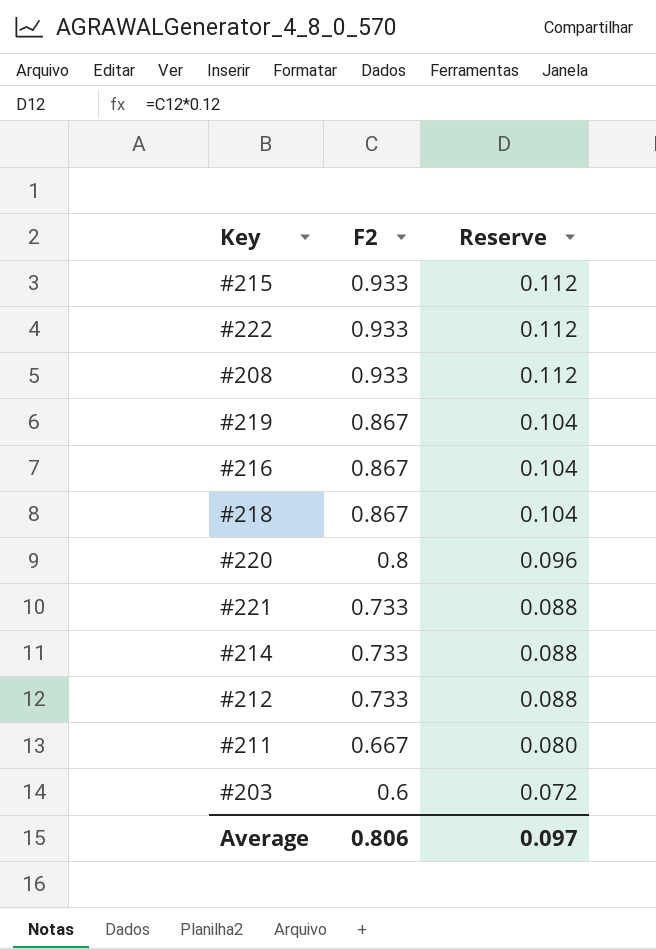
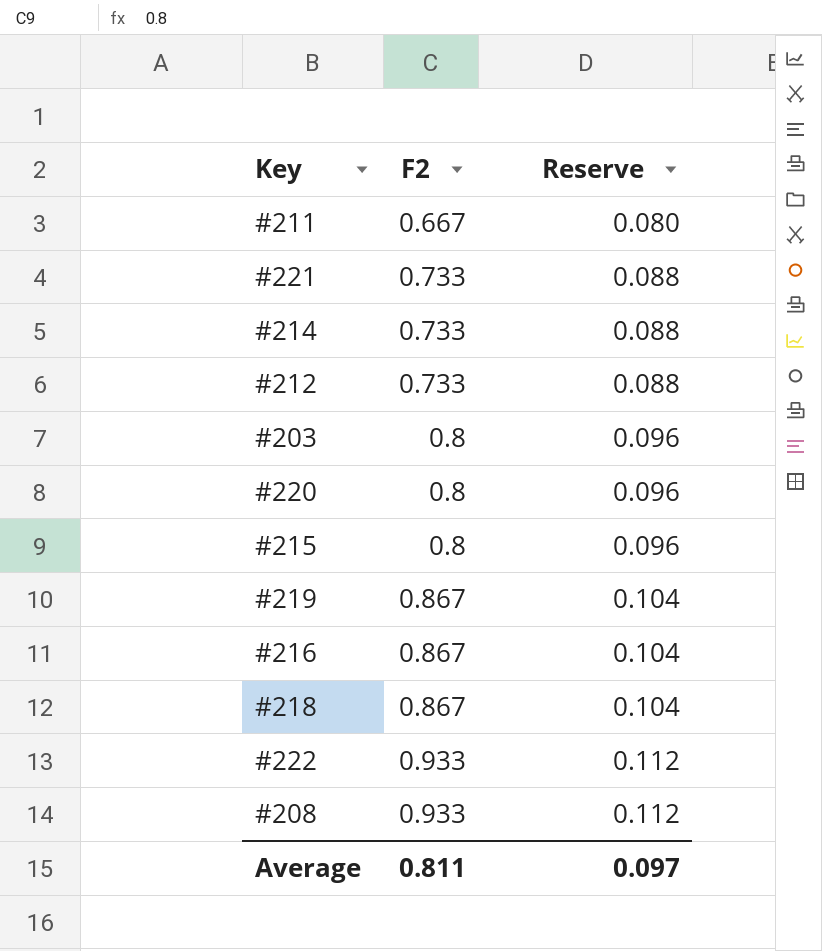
row order: F2 descending -> F2 ascending
#203 | F2: 0.6 -> 0.8
#203 | Reserve: 0.072 -> 0.096
#215 | F2: 0.933 -> 0.8
#215 | Reserve: 0.112 -> 0.096
Average | F2: 0.806 -> 0.811

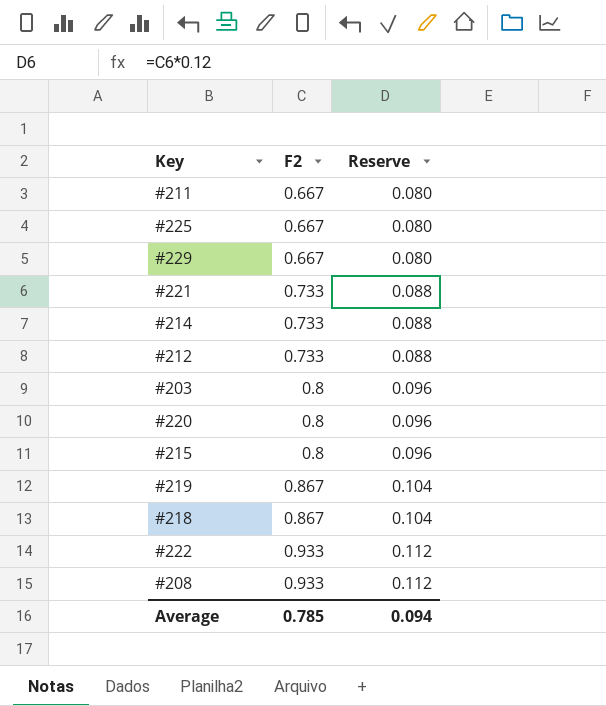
row #216: 0.867 | 0.104 -> none
row #225: none -> 0.667 | 0.080
row #229: none -> 0.667 | 0.080
Average | F2: 0.811 -> 0.785
Average | Reserve: 0.097 -> 0.094

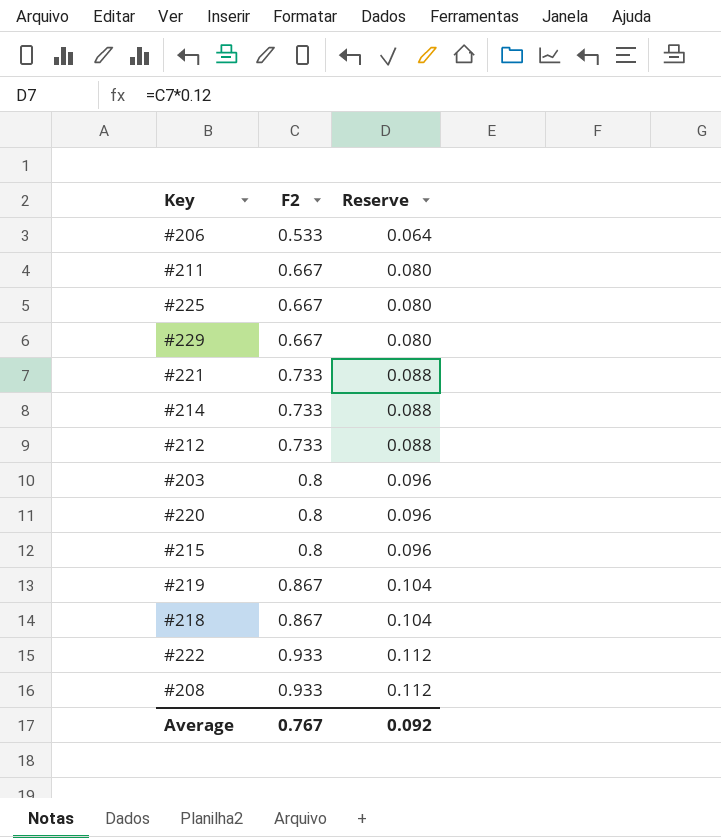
row #206: none -> 0.533 | 0.064
Average | F2: 0.785 -> 0.767
Average | Reserve: 0.094 -> 0.092

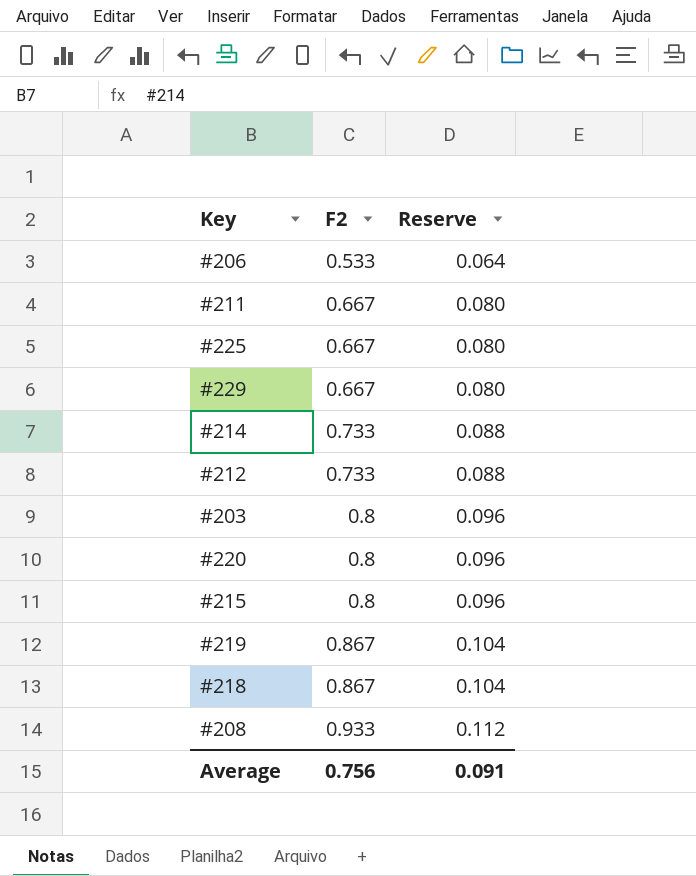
row #221: 0.733 | 0.088 -> none
row #222: 0.933 | 0.112 -> none
Average | F2: 0.767 -> 0.756
Average | Reserve: 0.092 -> 0.091

